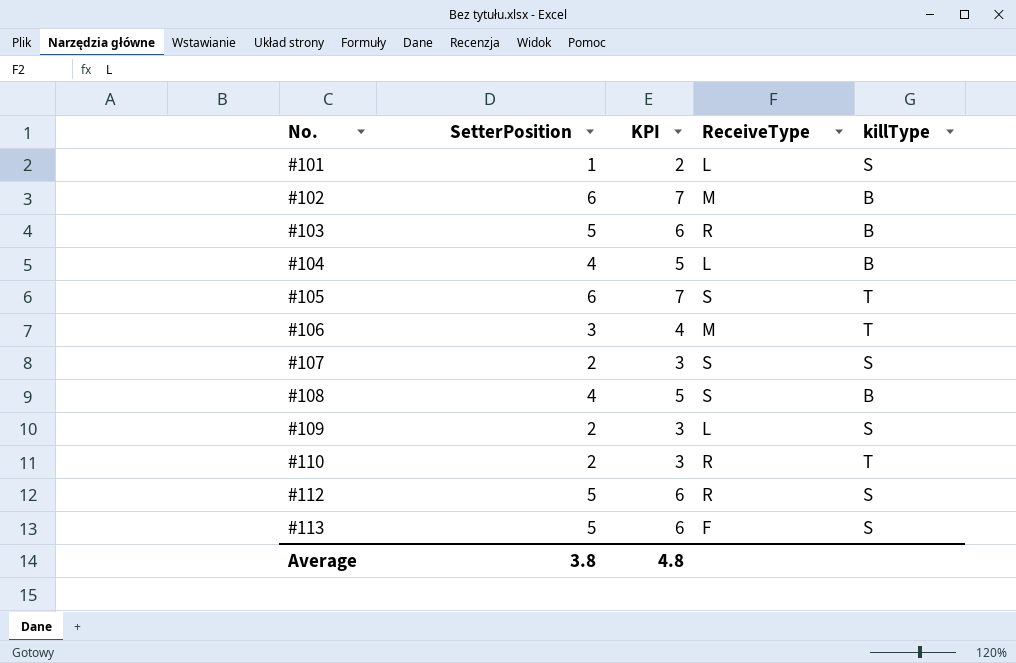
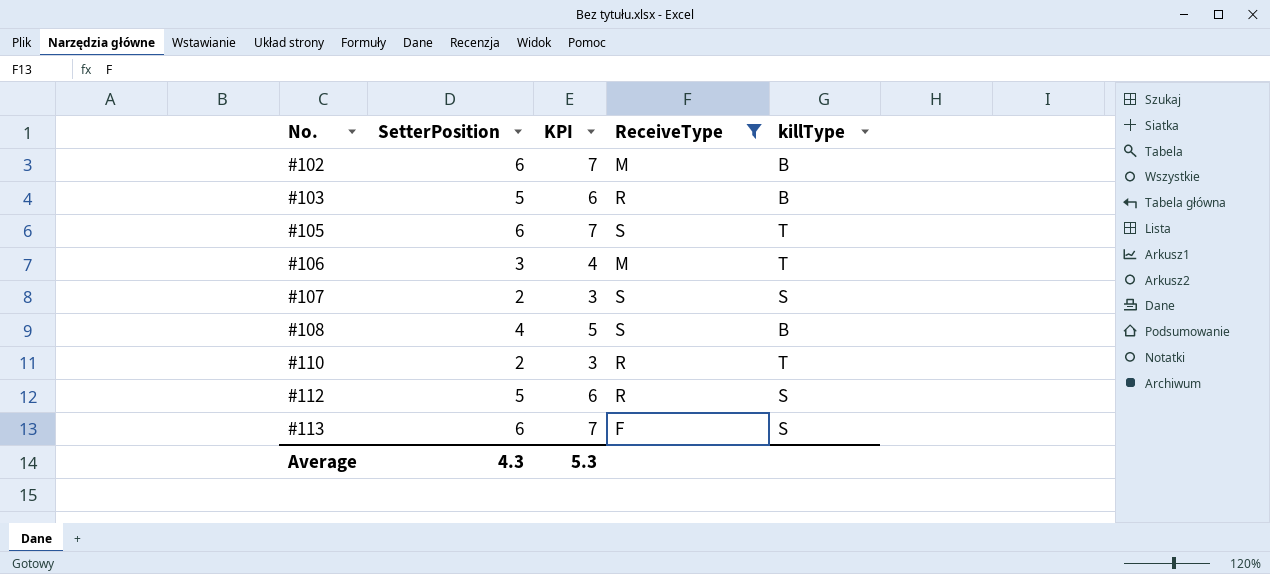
filter: none -> ReceiveType != L
#113 | SetterPosition: 5 -> 6
#113 | KPI: 6 -> 7
Average | SetterPosition: 3.8 -> 4.3
Average | KPI: 4.8 -> 5.3

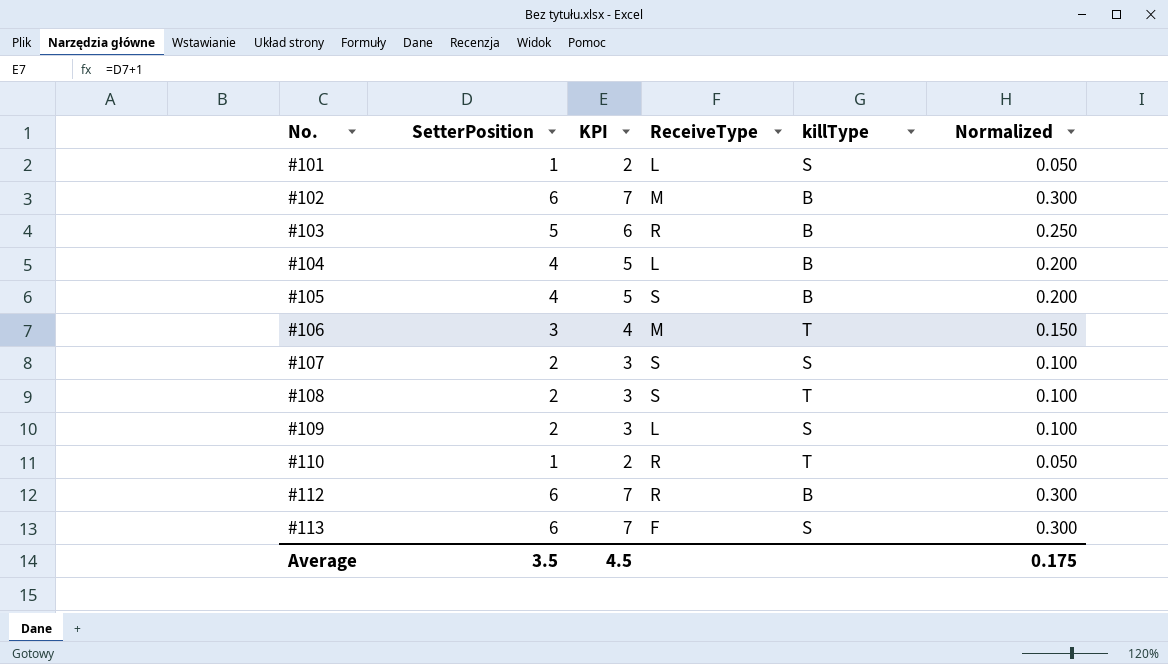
filter: ReceiveType != L -> none
column Normalized | formula: none -> [SetterPosition] * 0.05
#105 | SetterPosition: 6 -> 4
#105 | KPI: 7 -> 5
#105 | killType: T -> B
#108 | SetterPosition: 4 -> 2
#108 | KPI: 5 -> 3
#108 | killType: B -> T
#110 | SetterPosition: 2 -> 1
#110 | KPI: 3 -> 2
#112 | SetterPosition: 5 -> 6
#112 | KPI: 6 -> 7
#112 | killType: S -> B
Average | SetterPosition: 4.3 -> 3.5
Average | KPI: 5.3 -> 4.5

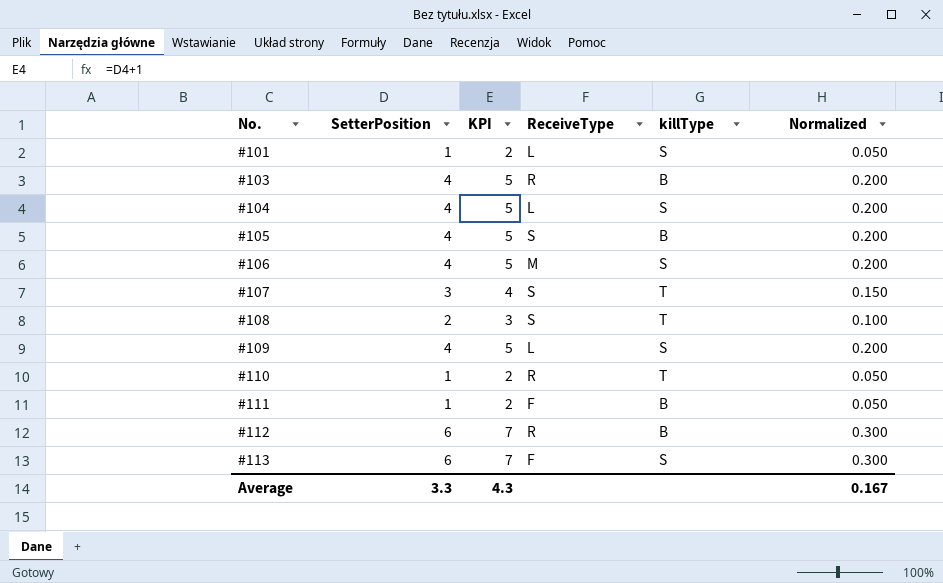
row #102: 6 | 7 | M | B | 0.300 -> none
#103 | SetterPosition: 5 -> 4
#103 | KPI: 6 -> 5
#103 | Normalized: 0.250 -> 0.200
#104 | killType: B -> S
#106 | SetterPosition: 3 -> 4
#106 | KPI: 4 -> 5
#106 | killType: T -> S
#106 | Normalized: 0.150 -> 0.200
#107 | SetterPosition: 2 -> 3
#107 | KPI: 3 -> 4
#107 | killType: S -> T
#107 | Normalized: 0.100 -> 0.150
#109 | SetterPosition: 2 -> 4
#109 | KPI: 3 -> 5
#109 | Normalized: 0.100 -> 0.200
row #111: none -> 1 | 2 | F | B | 0.050
Average | SetterPosition: 3.5 -> 3.3
Average | KPI: 4.5 -> 4.3
Average | Normalized: 0.175 -> 0.167

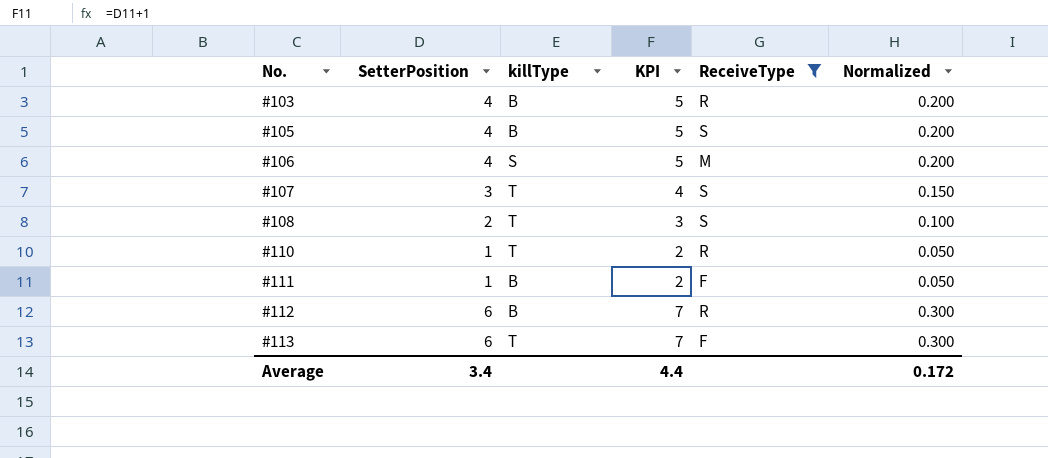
filter: none -> ReceiveType != L
column killType | position: 5 -> 3
#113 | killType: S -> T
Average | SetterPosition: 3.3 -> 3.4
Average | KPI: 4.3 -> 4.4
Average | Normalized: 0.167 -> 0.172

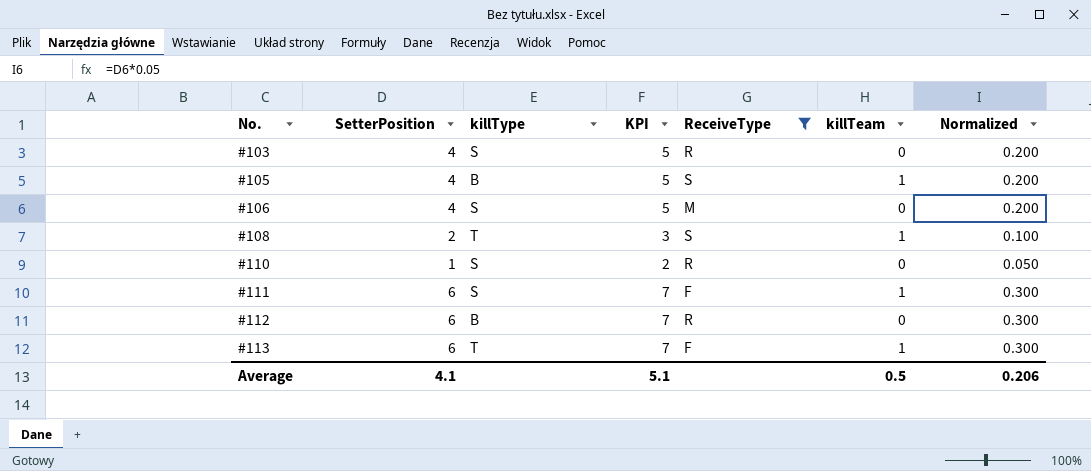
column killTeam | position: none -> 6
row #107: 3 | T | 4 | S | 0.150 -> none
#103 | killType: B -> S
#110 | killType: T -> S
#111 | SetterPosition: 1 -> 6
#111 | killType: B -> S
#111 | KPI: 2 -> 7
#111 | Normalized: 0.050 -> 0.300
Average | SetterPosition: 3.4 -> 4.1
Average | KPI: 4.4 -> 5.1
Average | Normalized: 0.172 -> 0.206

